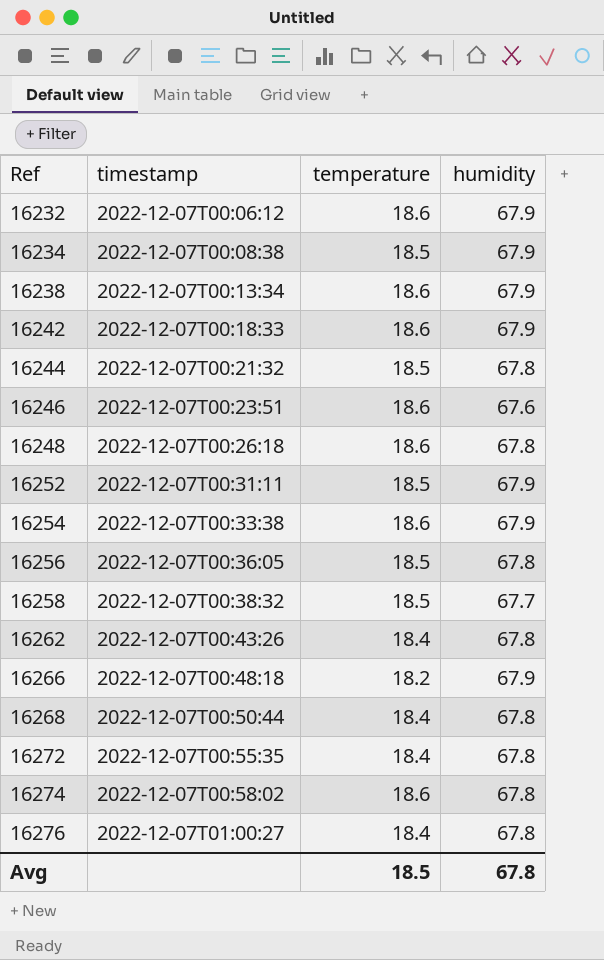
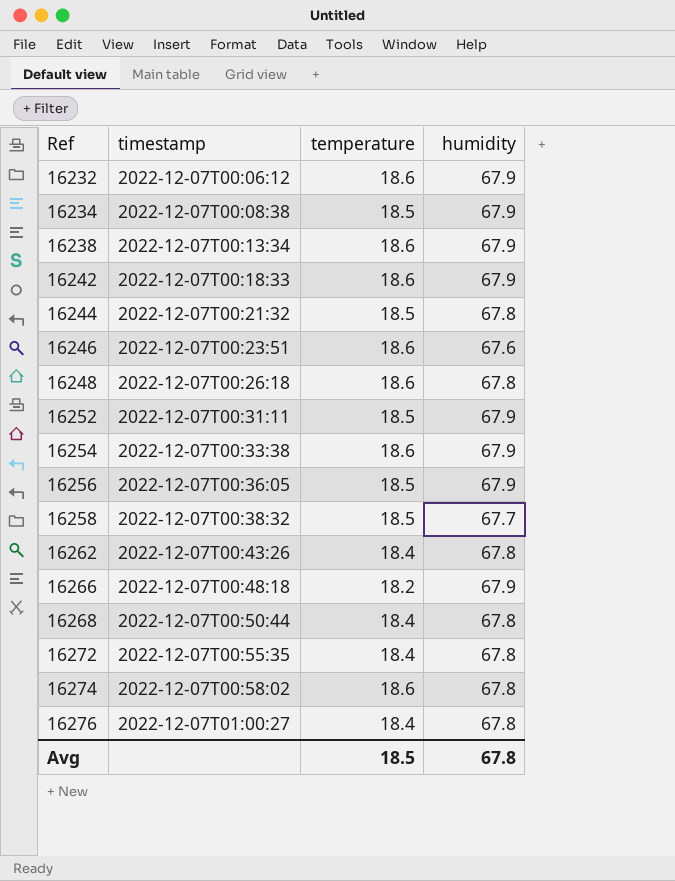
16256 | humidity: 67.8 -> 67.9

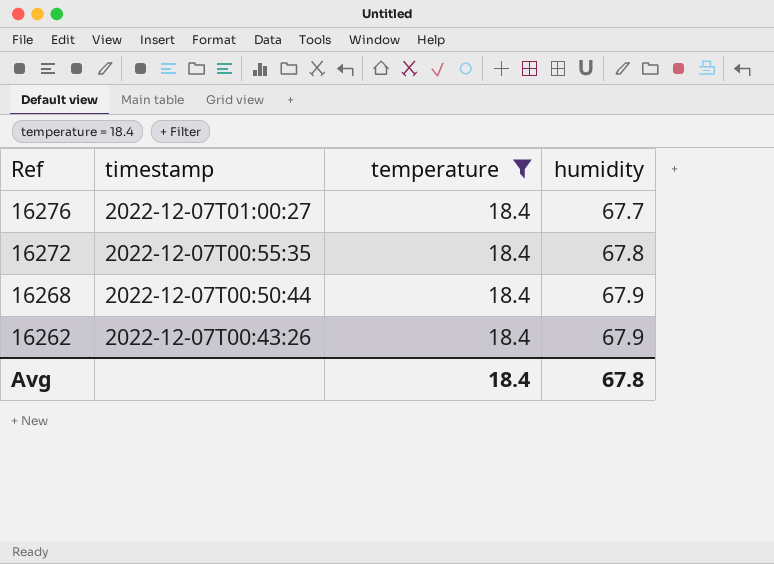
filter: none -> temperature = 18.4
row order: Ref ascending -> Ref descending
16276 | humidity: 67.8 -> 67.7
16268 | humidity: 67.8 -> 67.9
16262 | humidity: 67.8 -> 67.9
Avg | temperature: 18.5 -> 18.4

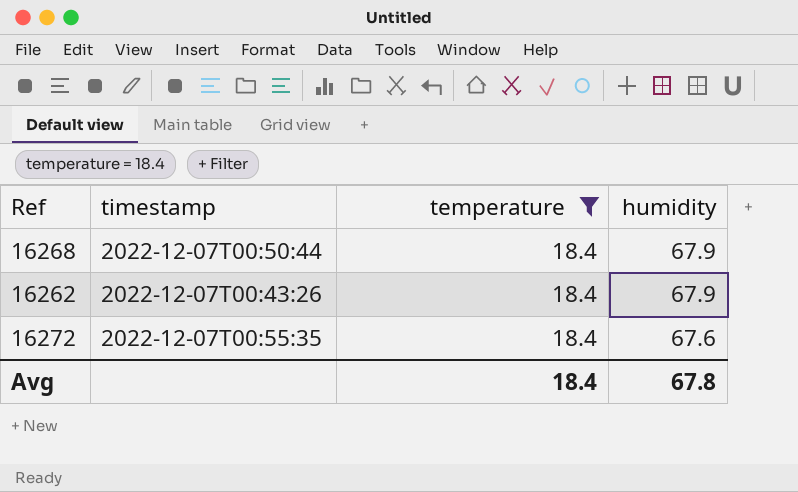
row order: Ref descending -> humidity descending
row 16276: 2022-12-07T01:00:27 | 18.4 | 67.7 -> none
16272 | humidity: 67.8 -> 67.6

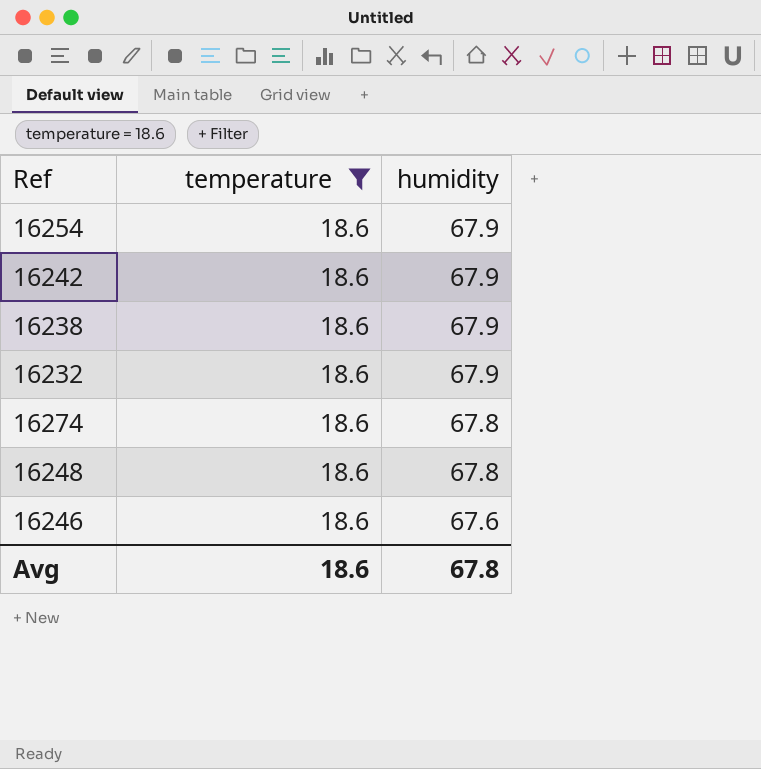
filter: temperature = 18.4 -> temperature = 18.6
column timestamp | position: 2 -> none
Avg | temperature: 18.4 -> 18.6

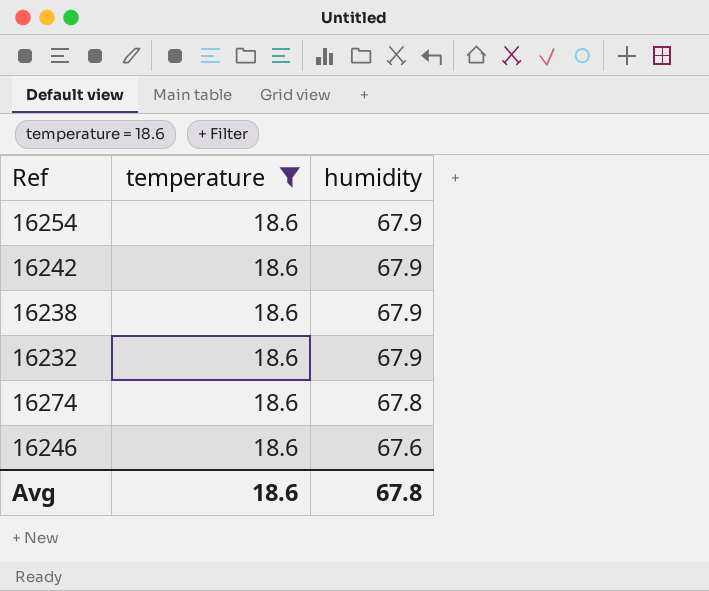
row 16248: 18.6 | 67.8 -> none

